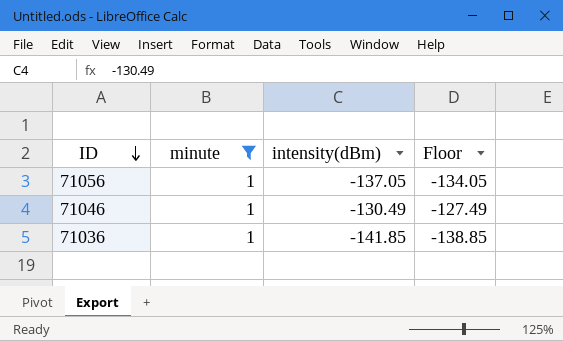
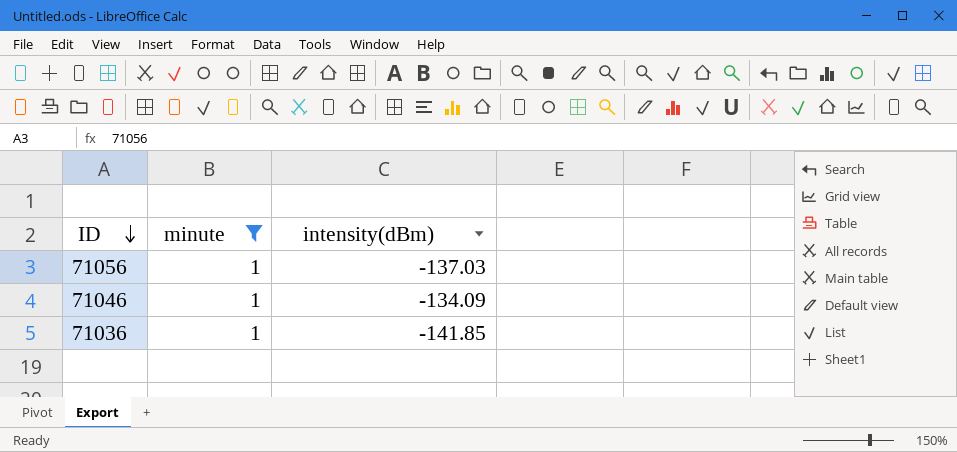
column Floor | formula: [intensity(dBm)] + 3 -> none
71056 | intensity(dBm): -137.05 -> -137.03
71046 | intensity(dBm): -130.49 -> -134.09

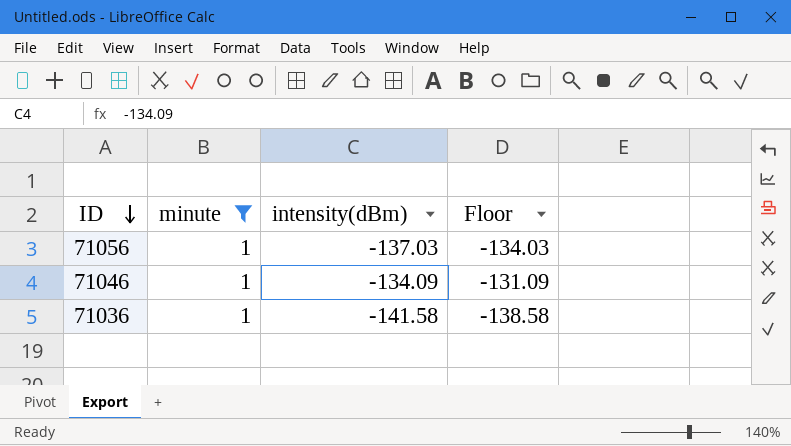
column Floor | formula: none -> [intensity(dBm)] + 3
71036 | intensity(dBm): -141.85 -> -141.58

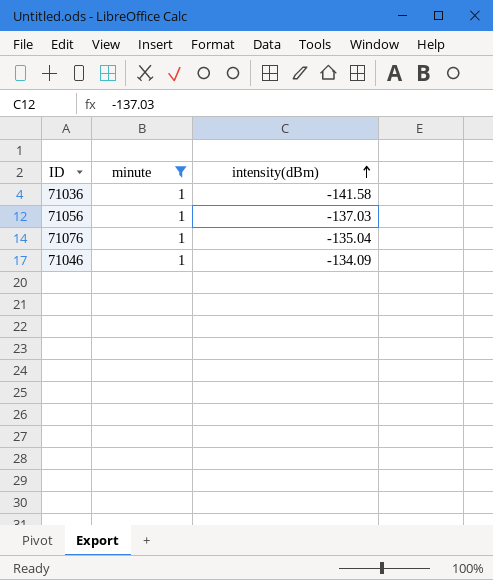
row order: ID descending -> intensity(dBm) ascending
column Floor | formula: [intensity(dBm)] + 3 -> none
row 71076: none -> 1 | -135.04

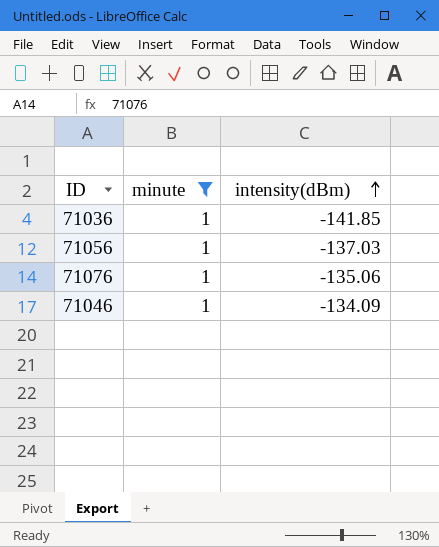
71036 | intensity(dBm): -141.58 -> -141.85
71076 | intensity(dBm): -135.04 -> -135.06

